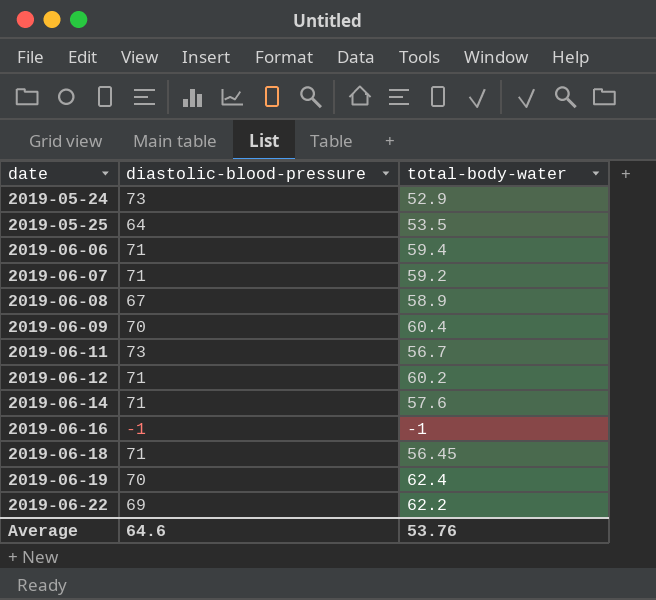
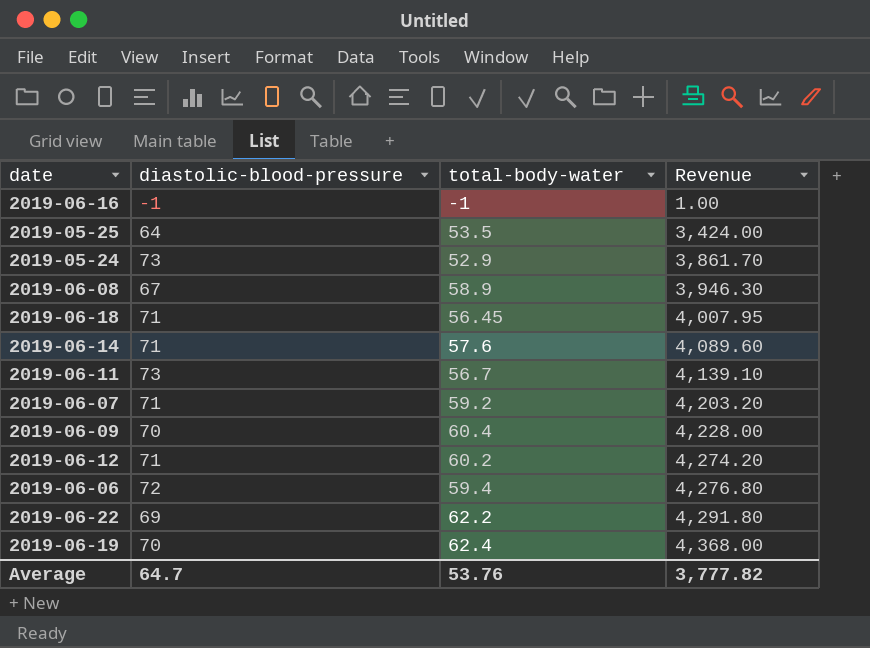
row order: date ascending -> Revenue ascending
column Revenue | formula: none -> [diastolic-blood-pressure] * [total-body-water]
2019-06-06 | diastolic-blood-pressure: 71 -> 72
Average | diastolic-blood-pressure: 64.6 -> 64.7

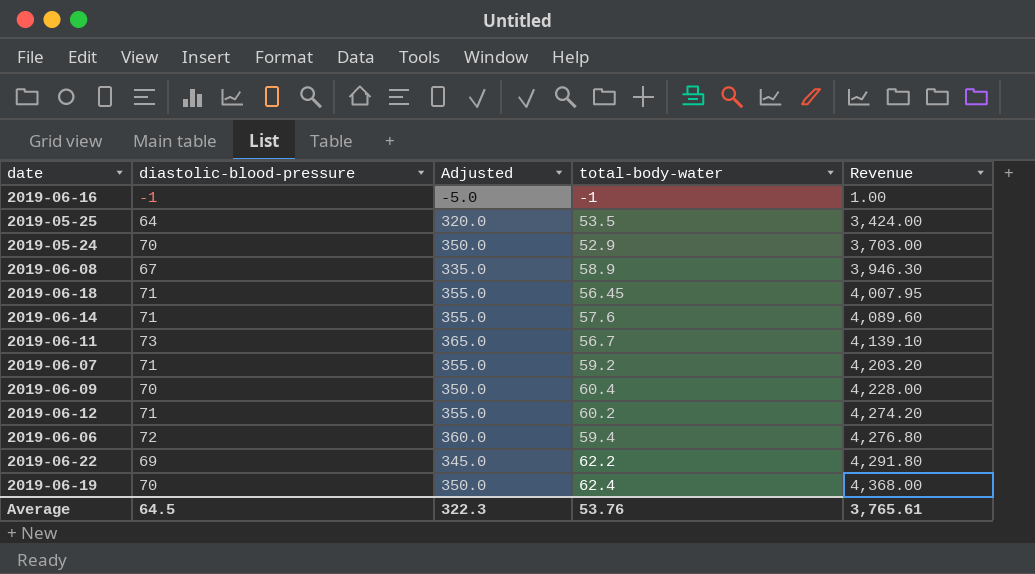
column Adjusted | formula: none -> [diastolic-blood-pressure] * 5
2019-05-24 | diastolic-blood-pressure: 73 -> 70
2019-05-24 | Revenue: 3,861.70 -> 3,703.00
Average | diastolic-blood-pressure: 64.7 -> 64.5
Average | Revenue: 3,777.82 -> 3,765.61

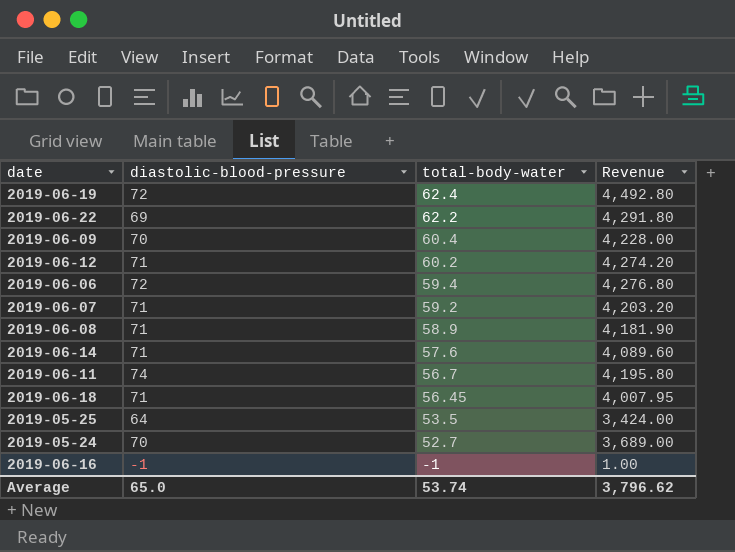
row order: Revenue ascending -> total-body-water descending
column Adjusted | formula: [diastolic-blood-pressure] * 5 -> none
2019-06-19 | diastolic-blood-pressure: 70 -> 72
2019-06-19 | Revenue: 4,368.00 -> 4,492.80
2019-06-08 | diastolic-blood-pressure: 67 -> 71
2019-06-08 | Revenue: 3,946.30 -> 4,181.90
2019-06-11 | diastolic-blood-pressure: 73 -> 74
2019-06-11 | Revenue: 4,139.10 -> 4,195.80
2019-05-24 | total-body-water: 52.9 -> 52.7
2019-05-24 | Revenue: 3,703.00 -> 3,689.00
Average | diastolic-blood-pressure: 64.5 -> 65.0
Average | total-body-water: 53.76 -> 53.74
Average | Revenue: 3,765.61 -> 3,796.62

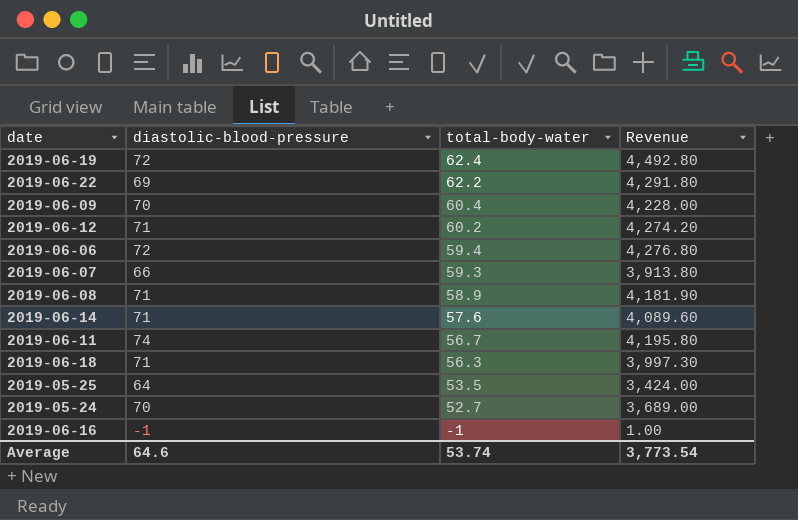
2019-06-07 | diastolic-blood-pressure: 71 -> 66
2019-06-07 | total-body-water: 59.2 -> 59.3
2019-06-07 | Revenue: 4,203.20 -> 3,913.80
2019-06-18 | total-body-water: 56.45 -> 56.3
2019-06-18 | Revenue: 4,007.95 -> 3,997.30
Average | diastolic-blood-pressure: 65.0 -> 64.6
Average | Revenue: 3,796.62 -> 3,773.54

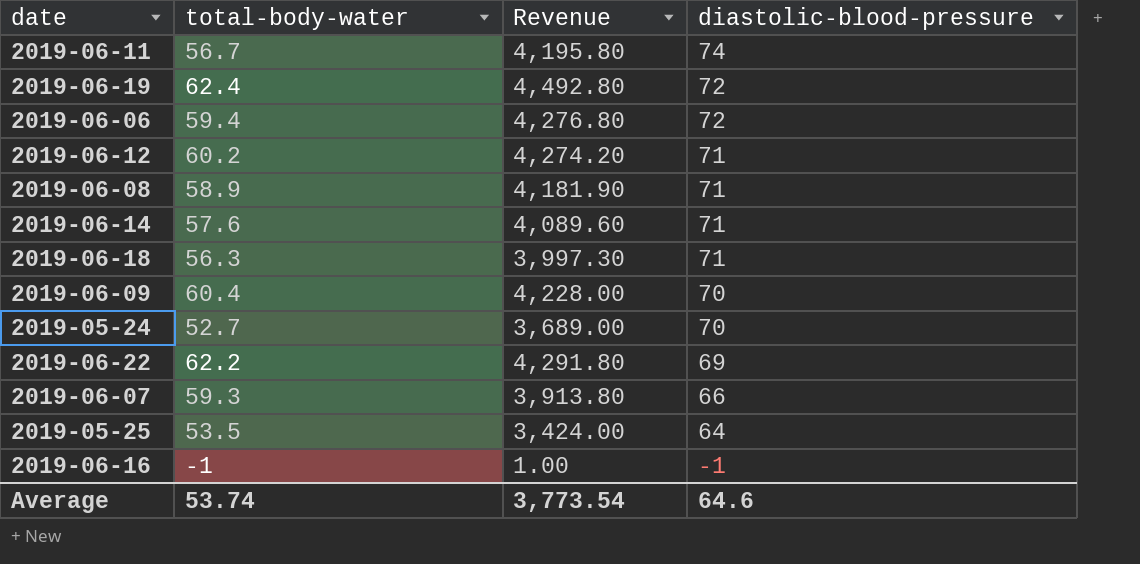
row order: total-body-water descending -> diastolic-blood-pressure descending
column diastolic-blood-pressure | position: 2 -> 4

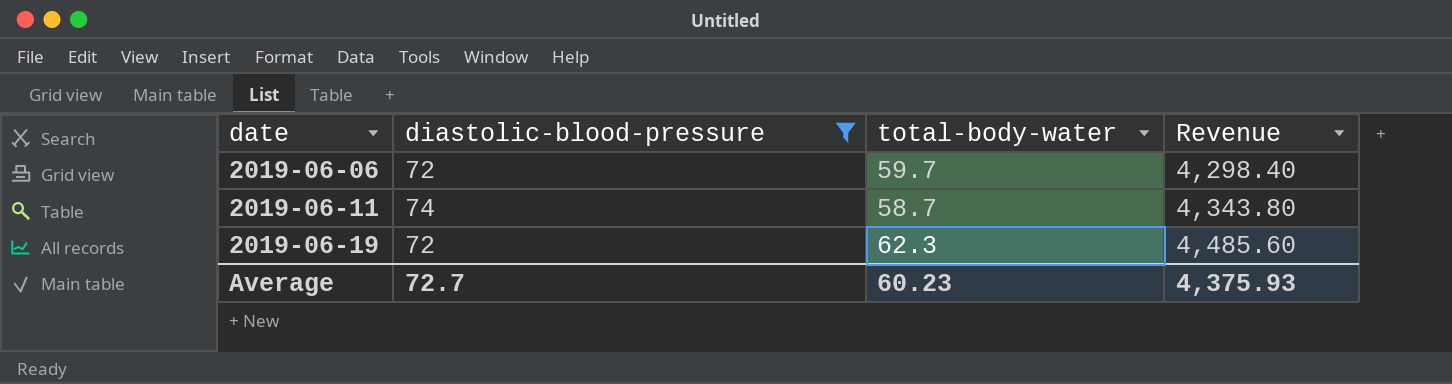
filter: none -> diastolic-blood-pressure >= 72
row order: diastolic-blood-pressure descending -> date ascending
column diastolic-blood-pressure | position: 4 -> 2
2019-06-06 | total-body-water: 59.4 -> 59.7
2019-06-06 | Revenue: 4,276.80 -> 4,298.40
2019-06-11 | total-body-water: 56.7 -> 58.7
2019-06-11 | Revenue: 4,195.80 -> 4,343.80
2019-06-19 | total-body-water: 62.4 -> 62.3
2019-06-19 | Revenue: 4,492.80 -> 4,485.60
Average | diastolic-blood-pressure: 64.6 -> 72.7
Average | total-body-water: 53.74 -> 60.23
Average | Revenue: 3,773.54 -> 4,375.93

